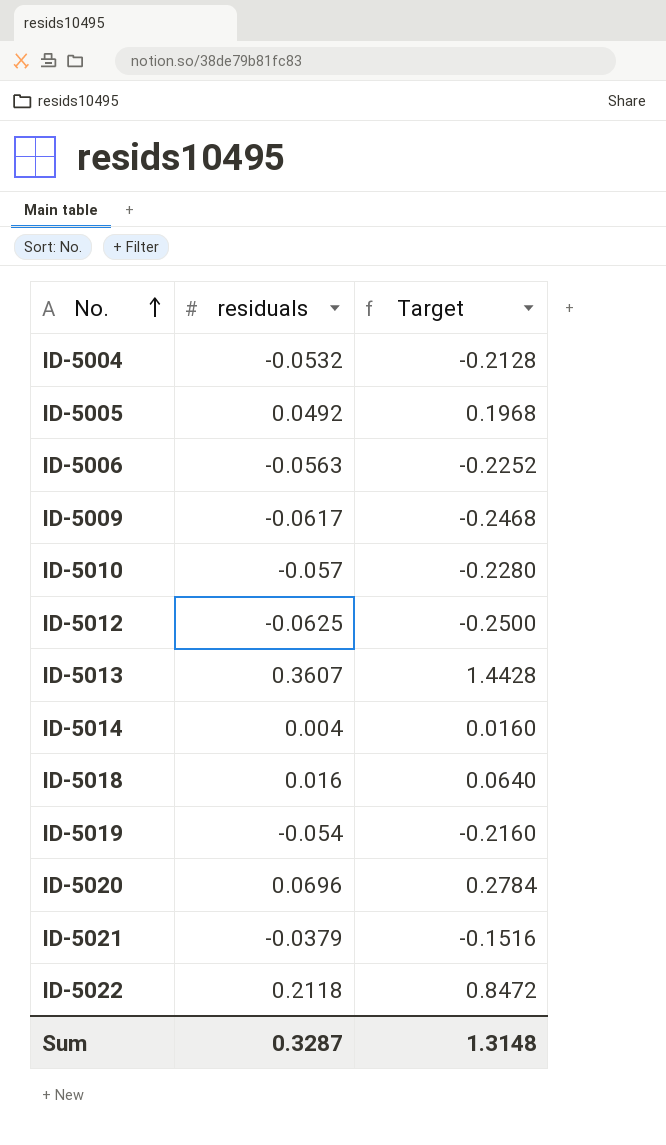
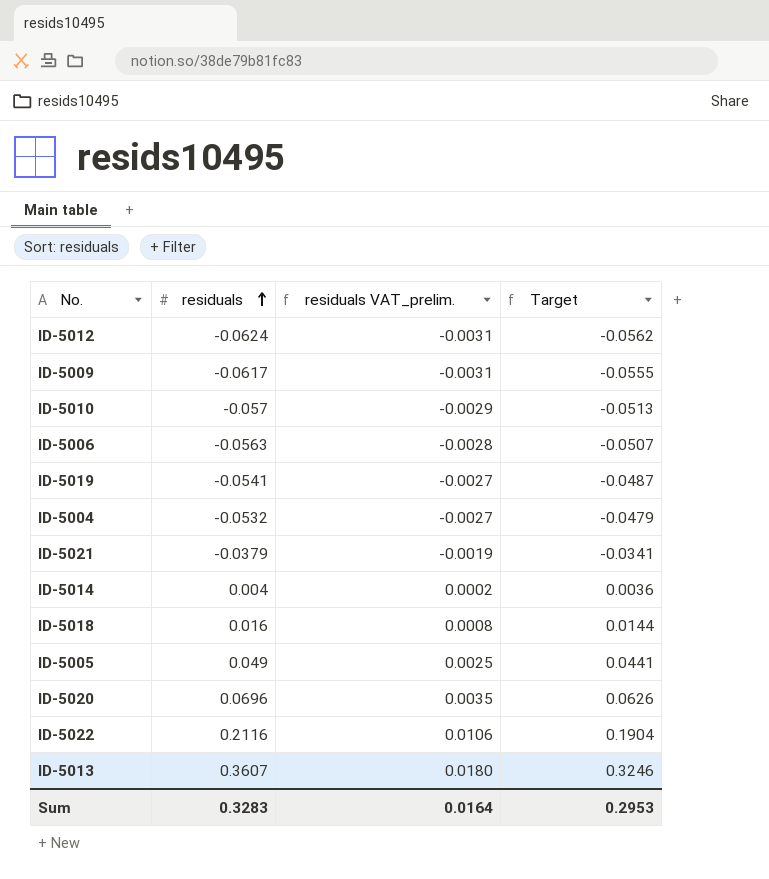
row order: No. ascending -> residuals ascending
column residuals VAT_prelim. | formula: none -> [residuals] * 0.05
column Target | formula: [residuals] * 4 -> [residuals] * 0.9
ID-5012 | residuals: -0.0625 -> -0.0624
ID-5019 | residuals: -0.054 -> -0.0541
ID-5005 | residuals: 0.0492 -> 0.049
ID-5022 | residuals: 0.2118 -> 0.2116
Sum | residuals: 0.3287 -> 0.3283
Sum | Target: 1.3148 -> 0.2953

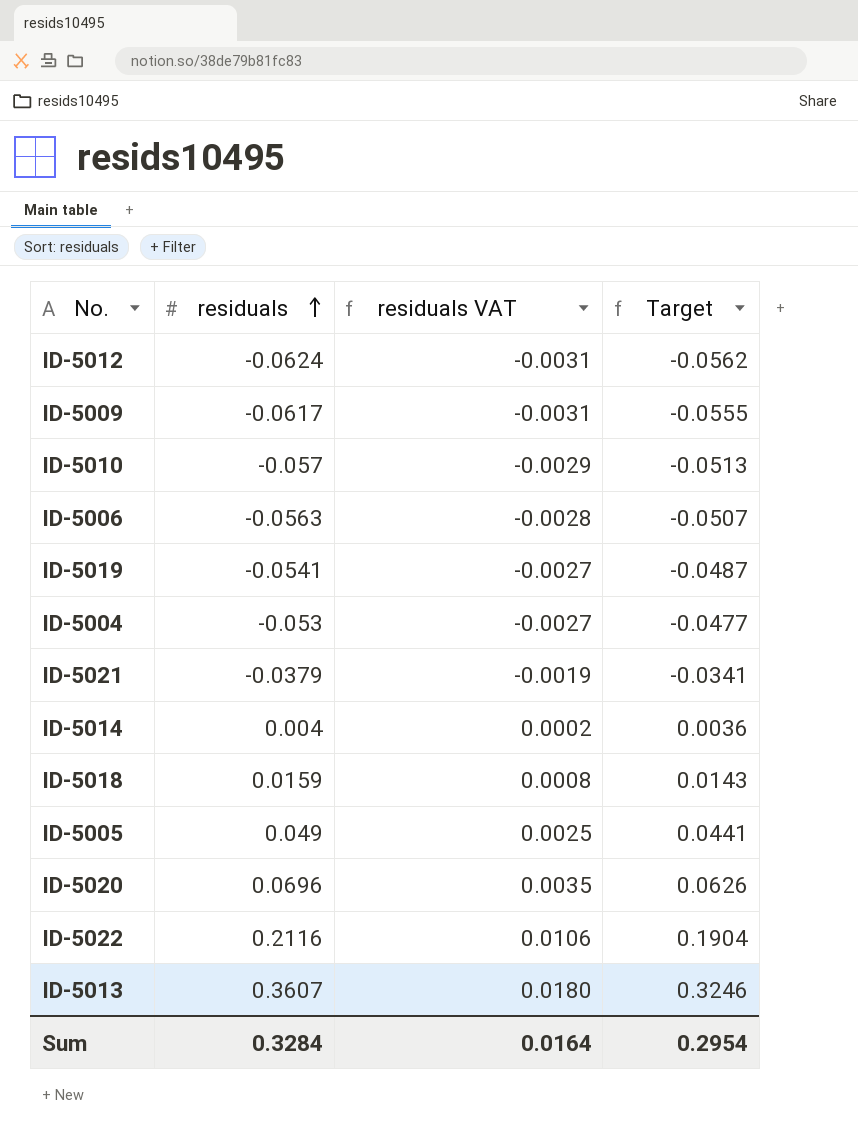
column name: residuals VAT_prelim. -> residuals VAT
ID-5004 | residuals: -0.0532 -> -0.053
ID-5004 | Target: -0.0479 -> -0.0477
ID-5018 | residuals: 0.016 -> 0.0159
ID-5018 | Target: 0.0144 -> 0.0143
Sum | residuals: 0.3283 -> 0.3284
Sum | Target: 0.2953 -> 0.2954

